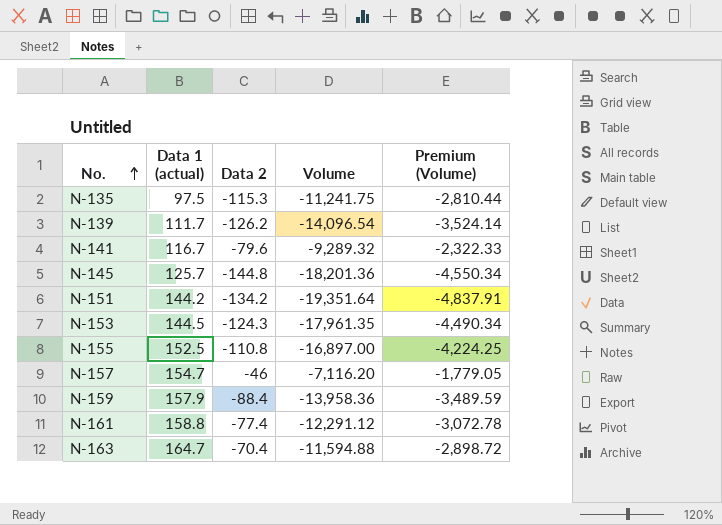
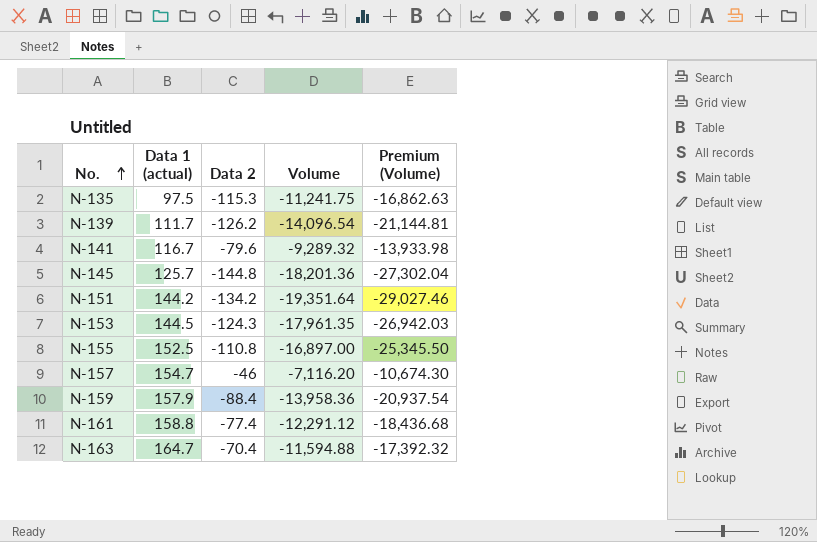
column Premium (Volume) | formula: [Volume] * 0.25 -> [Volume] * 1.5

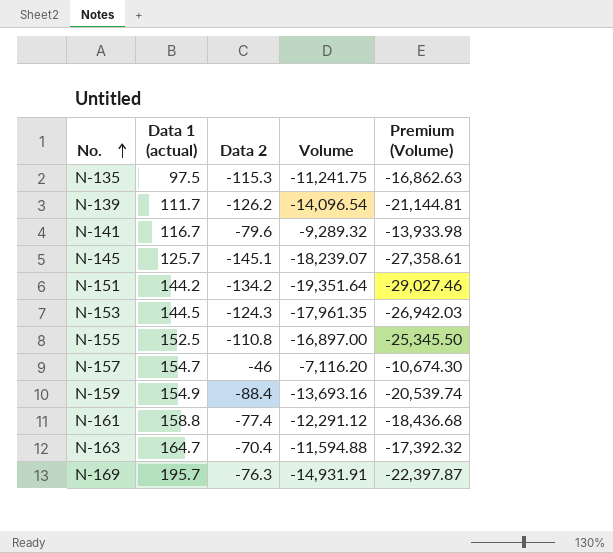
N-145 | Data 2: -144.8 -> -145.1
N-145 | Volume: -18,201.36 -> -18,239.07
N-145 | Premium (Volume): -27,302.04 -> -27,358.61
N-159 | Data 1 (actual): 157.9 -> 154.9
N-159 | Volume: -13,958.36 -> -13,693.16
N-159 | Premium (Volume): -20,937.54 -> -20,539.74
row N-169: none -> 195.7 | -76.3 | -14,931.91 | -22,397.87

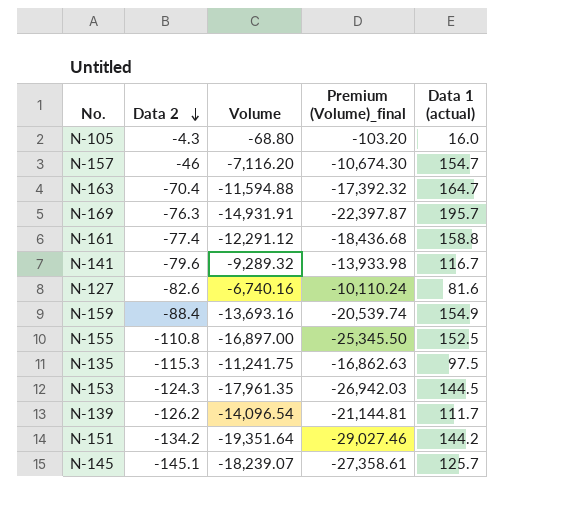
row order: No. ascending -> Data 2 descending
column name: Premium (Volume) -> Premium (Volume)_final
column Data 1 (actual) | position: 2 -> 5
row N-105: none -> -4.3 | -68.80 | -103.20 | 16.0
row N-127: none -> -82.6 | -6,740.16 | -10,110.24 | 81.6

